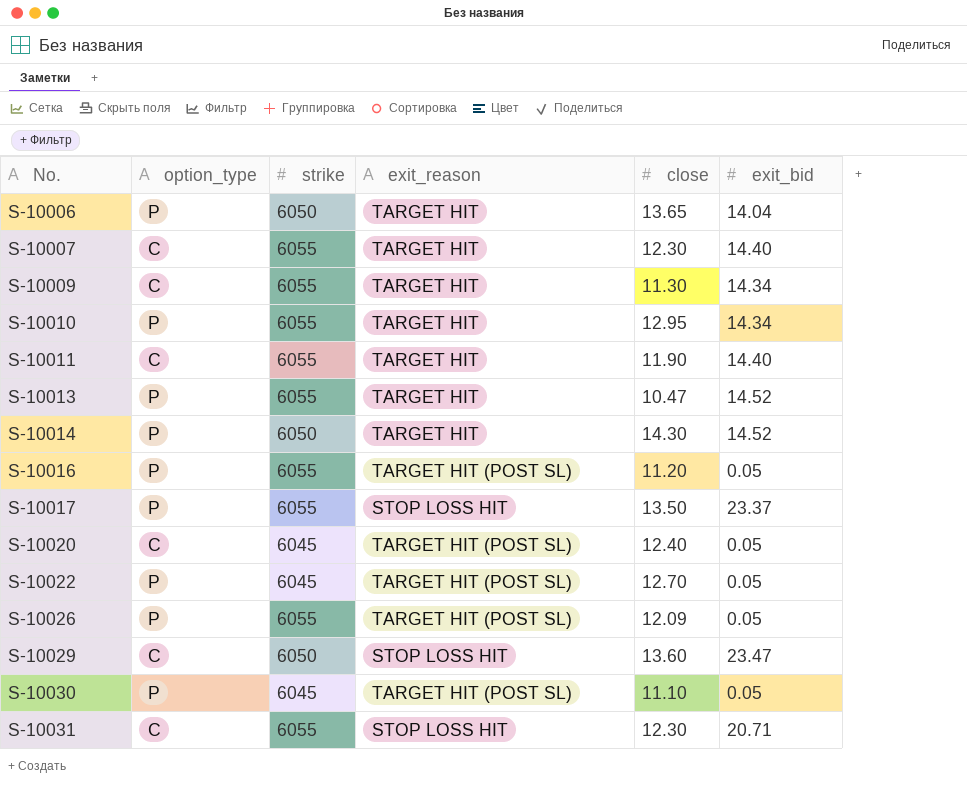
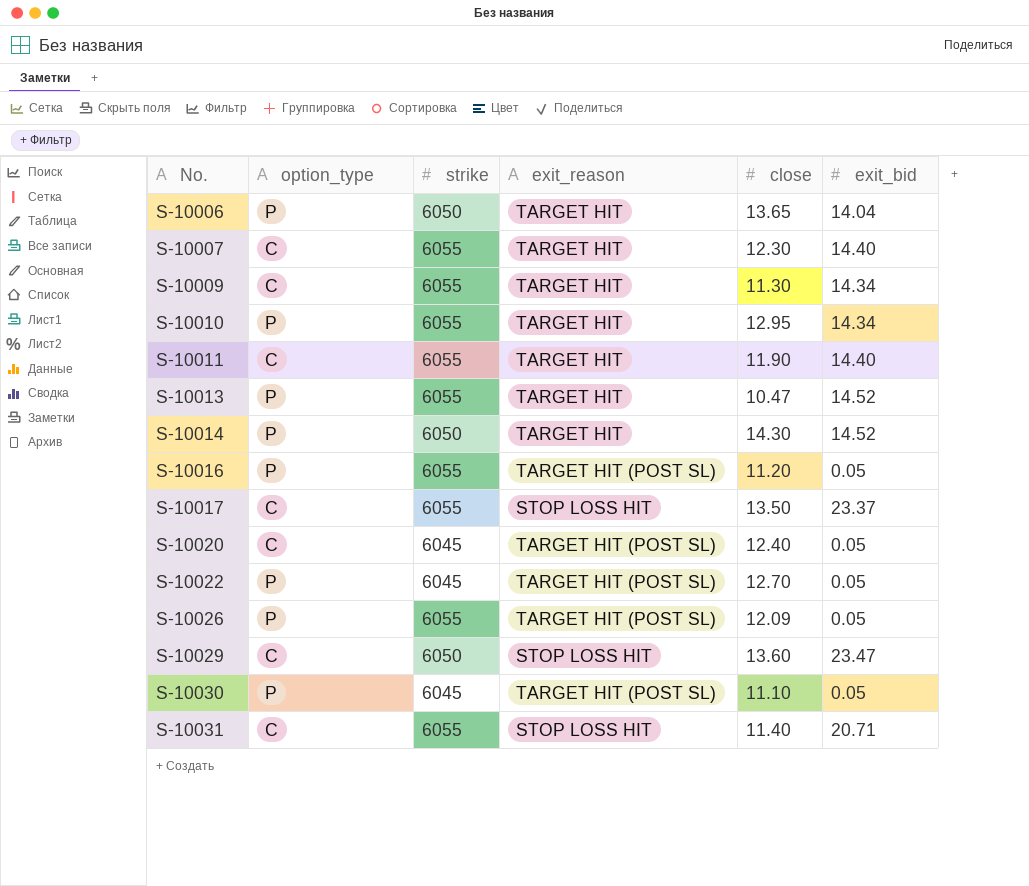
S-10017 | option_type: P -> C
S-10031 | close: 12.30 -> 11.40

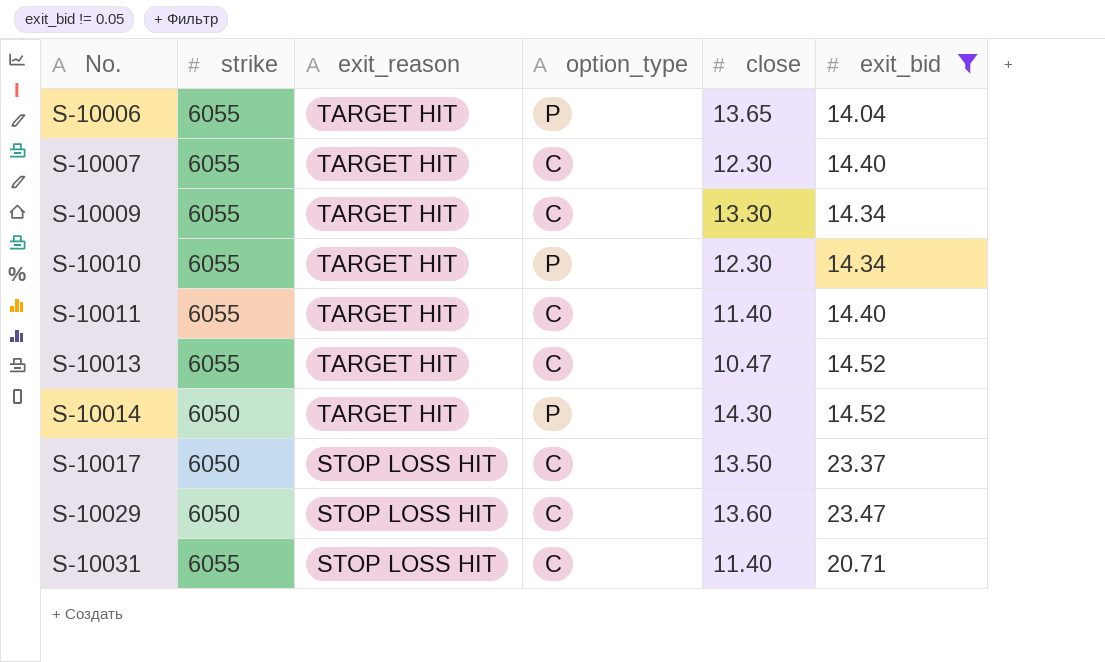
filter: none -> exit_bid != 0.05
column option_type | position: 2 -> 4
S-10006 | strike: 6050 -> 6055
S-10009 | close: 11.30 -> 13.30
S-10010 | close: 12.95 -> 12.30
S-10011 | close: 11.90 -> 11.40
S-10013 | option_type: P -> C
S-10017 | strike: 6055 -> 6050

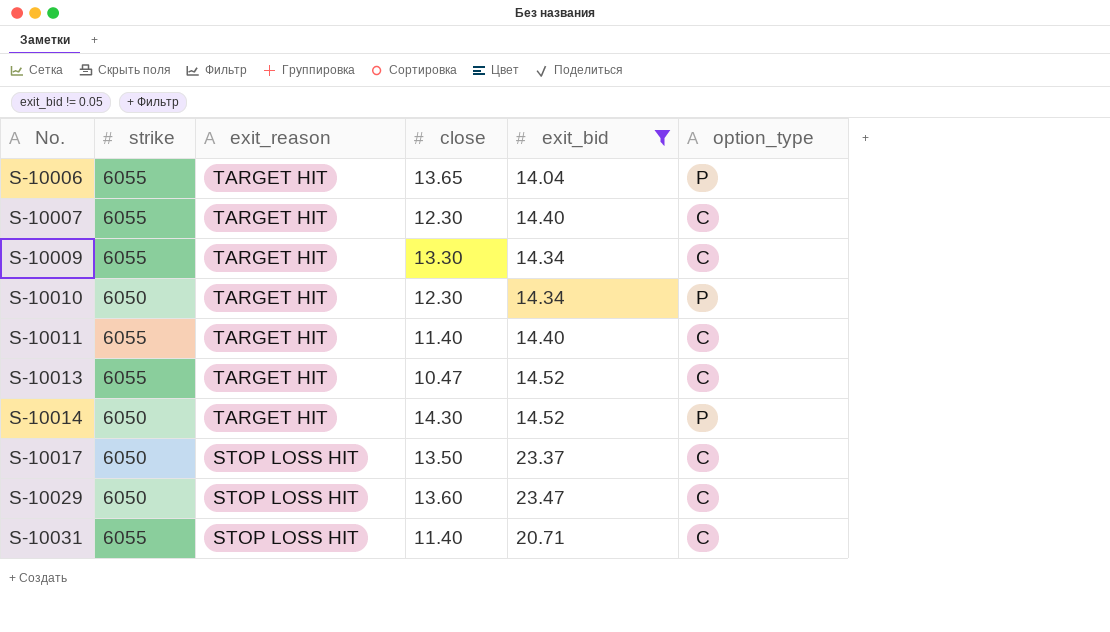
column option_type | position: 4 -> 6
S-10010 | strike: 6055 -> 6050

